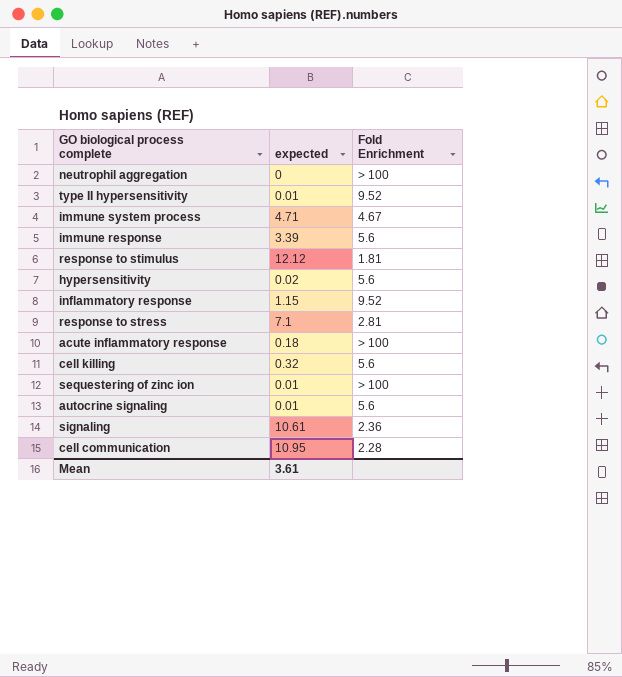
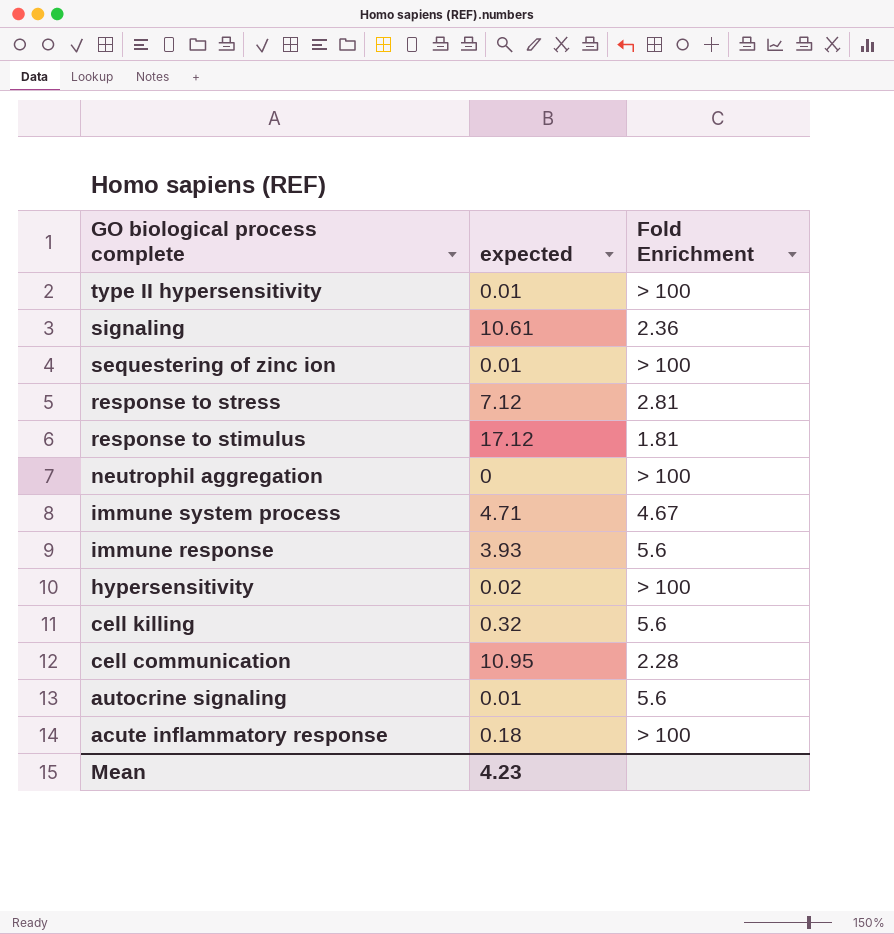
row order: none -> GO biological process complete descending
row inflammatory response: 1.15 | 9.52 -> none
type II hypersensitivity | Fold Enrichment: 9.52 -> > 100
response to stress | expected: 7.1 -> 7.12
response to stimulus | expected: 12.12 -> 17.12
immune response | expected: 3.39 -> 3.93
hypersensitivity | Fold Enrichment: 5.6 -> > 100
Mean | expected: 3.61 -> 4.23

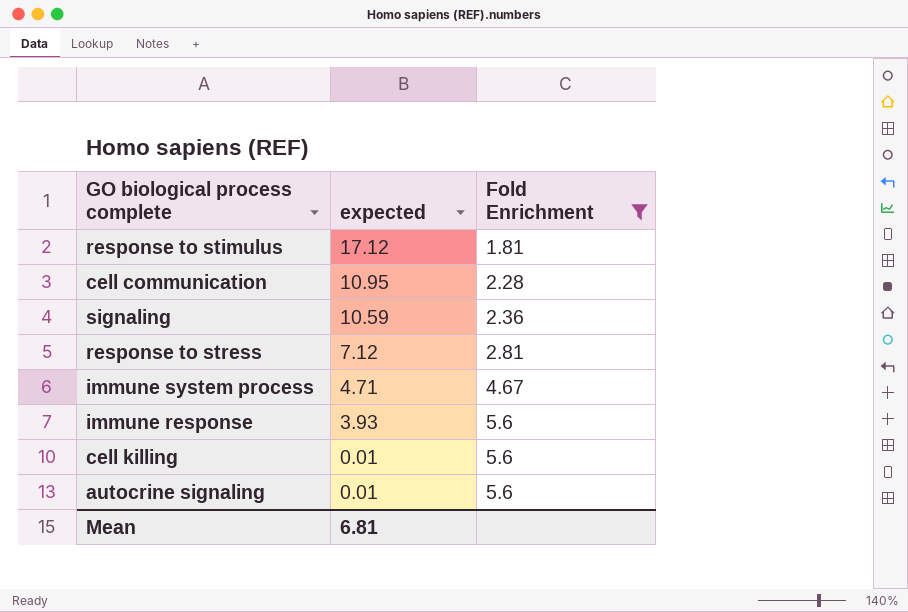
filter: none -> Fold Enrichment != > 100
row order: GO biological process complete descending -> expected descending
signaling | expected: 10.61 -> 10.59
cell killing | expected: 0.32 -> 0.01
Mean | expected: 4.23 -> 6.81

